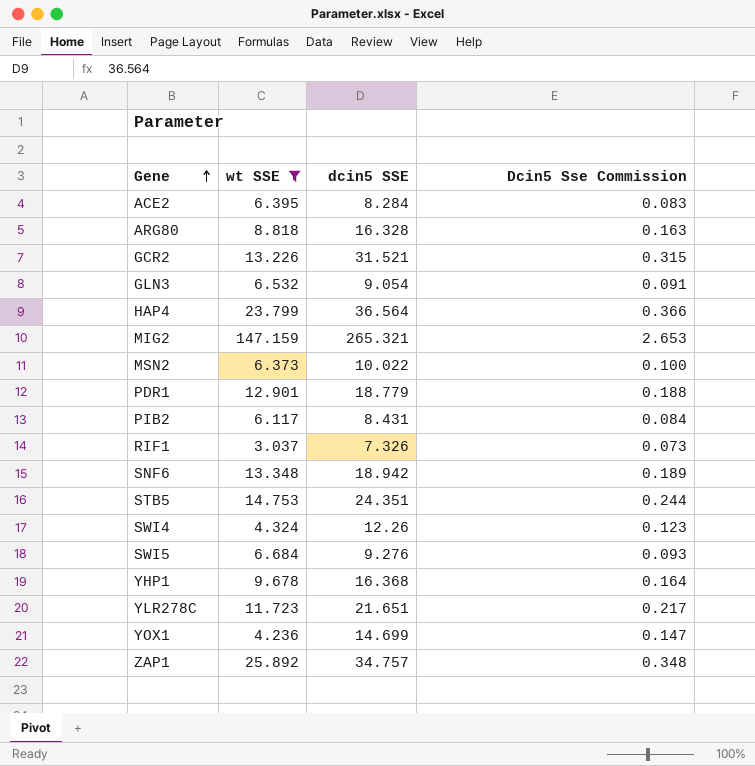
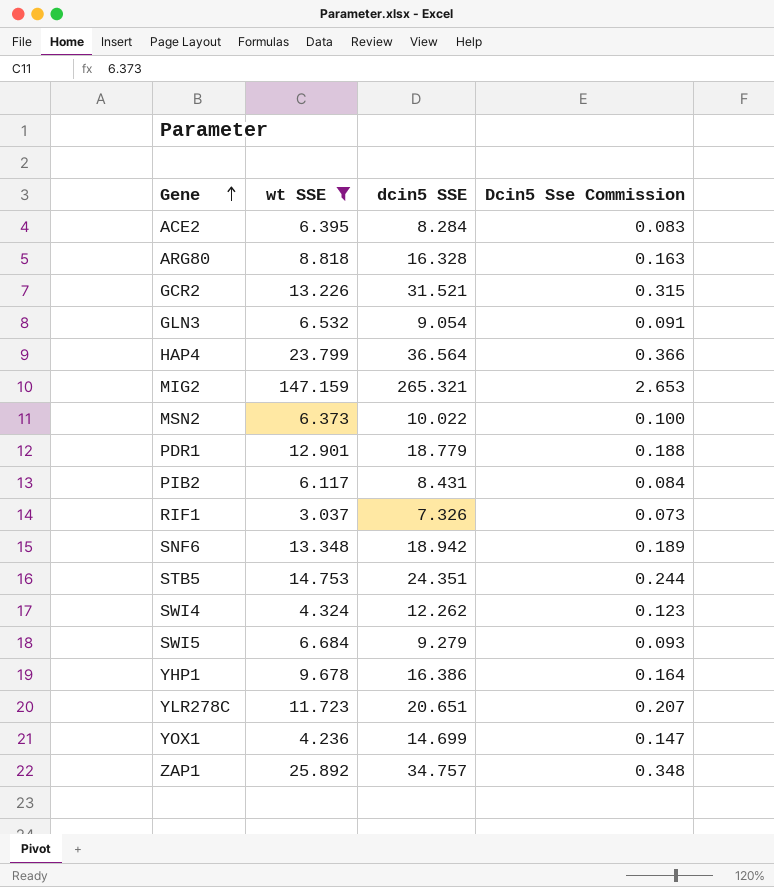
SWI4 | dcin5 SSE: 12.26 -> 12.262
SWI5 | dcin5 SSE: 9.276 -> 9.279
YHP1 | dcin5 SSE: 16.368 -> 16.386
YLR278C | dcin5 SSE: 21.651 -> 20.651
YLR278C | Dcin5 Sse Commission: 0.217 -> 0.207

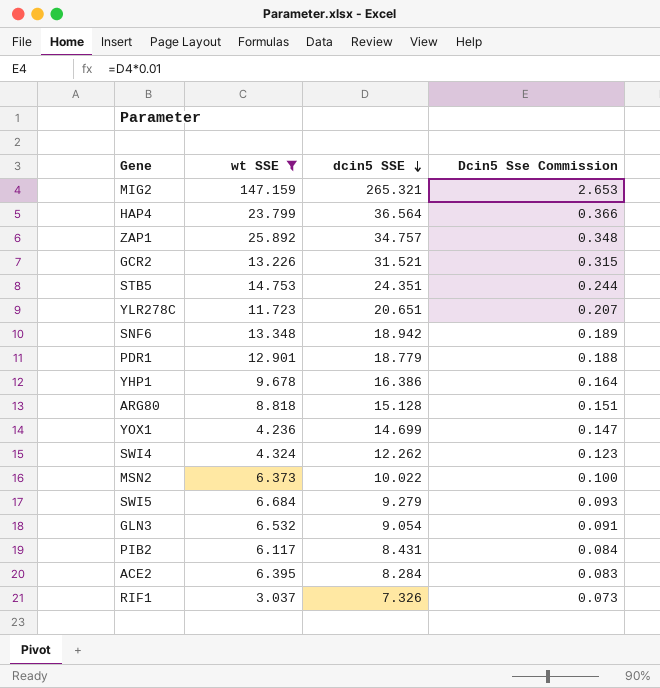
row order: Gene ascending -> dcin5 SSE descending
ARG80 | dcin5 SSE: 16.328 -> 15.128
ARG80 | Dcin5 Sse Commission: 0.163 -> 0.151

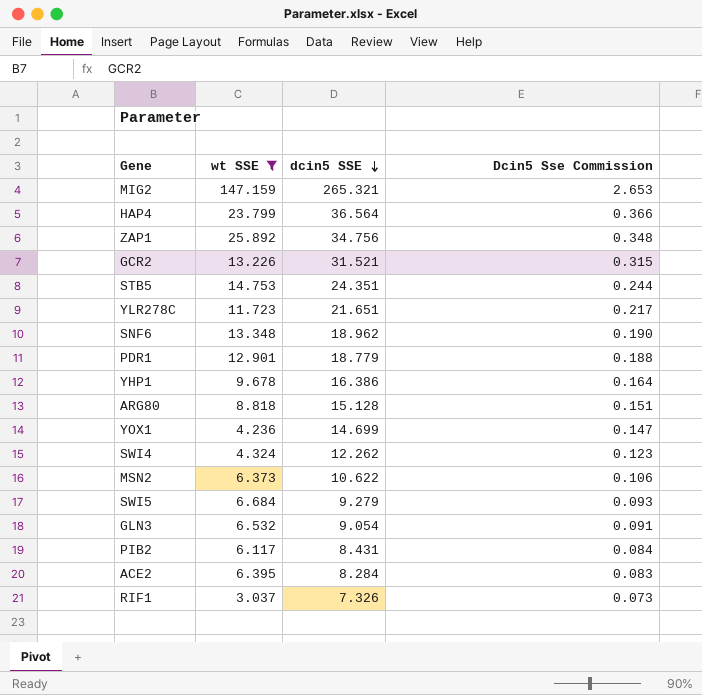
ZAP1 | dcin5 SSE: 34.757 -> 34.756
YLR278C | dcin5 SSE: 20.651 -> 21.651
YLR278C | Dcin5 Sse Commission: 0.207 -> 0.217
SNF6 | dcin5 SSE: 18.942 -> 18.962
SNF6 | Dcin5 Sse Commission: 0.189 -> 0.190
MSN2 | dcin5 SSE: 10.022 -> 10.622
MSN2 | Dcin5 Sse Commission: 0.100 -> 0.106

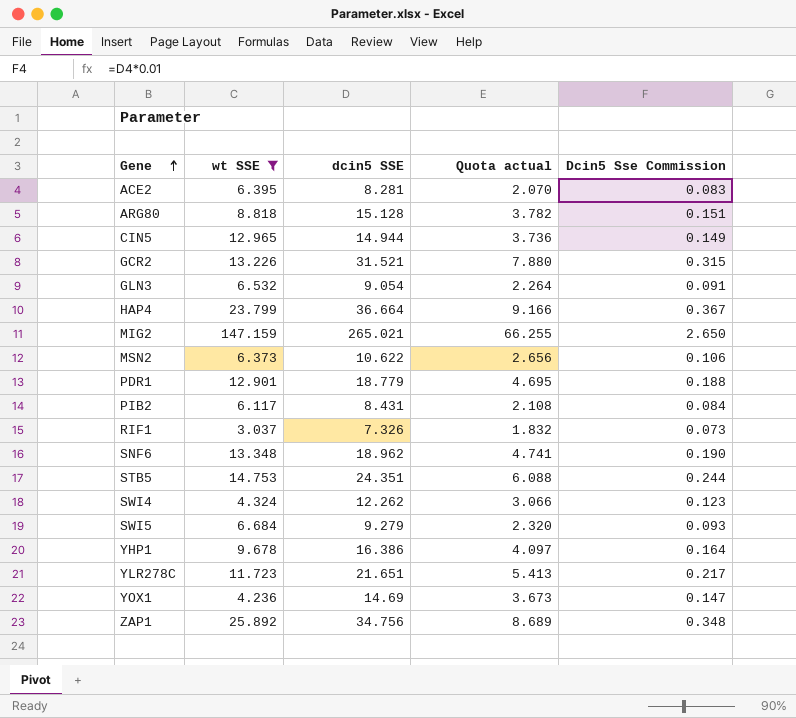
row order: dcin5 SSE descending -> Gene ascending
column Quota actual | formula: none -> [dcin5 SSE] * 0.25
ACE2 | dcin5 SSE: 8.284 -> 8.281
row CIN5: none -> 12.965 | 14.944 | 3.736 | 0.149
HAP4 | dcin5 SSE: 36.564 -> 36.664
HAP4 | Dcin5 Sse Commission: 0.366 -> 0.367
MIG2 | dcin5 SSE: 265.321 -> 265.021
MIG2 | Dcin5 Sse Commission: 2.653 -> 2.650
YOX1 | dcin5 SSE: 14.699 -> 14.69

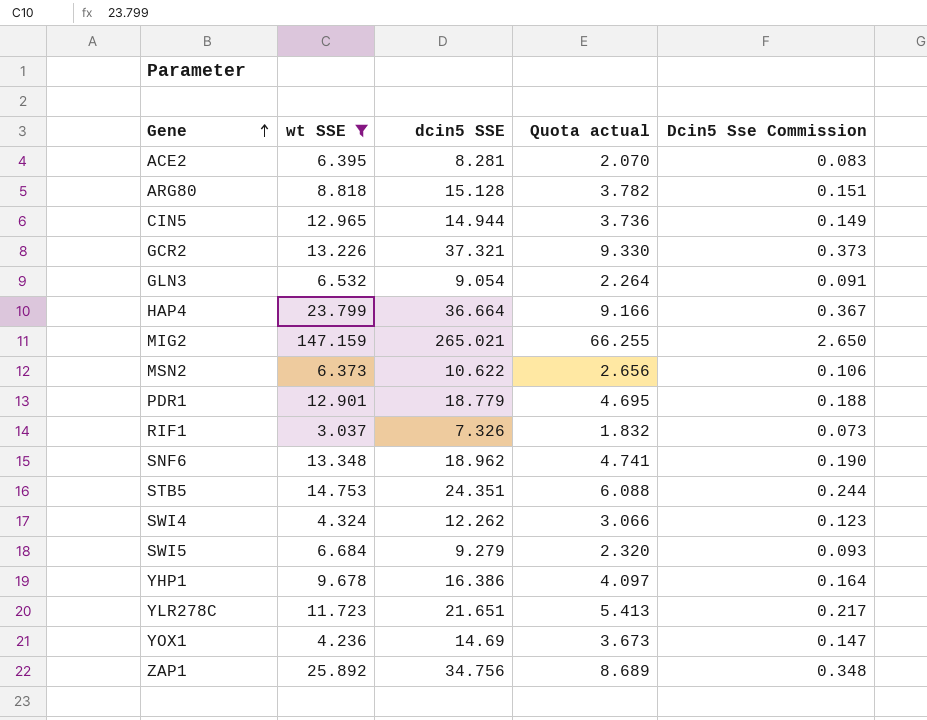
row PIB2: 6.117 | 8.431 | 2.108 | 0.084 -> none
GCR2 | dcin5 SSE: 31.521 -> 37.321
GCR2 | Quota actual: 7.880 -> 9.330
GCR2 | Dcin5 Sse Commission: 0.315 -> 0.373

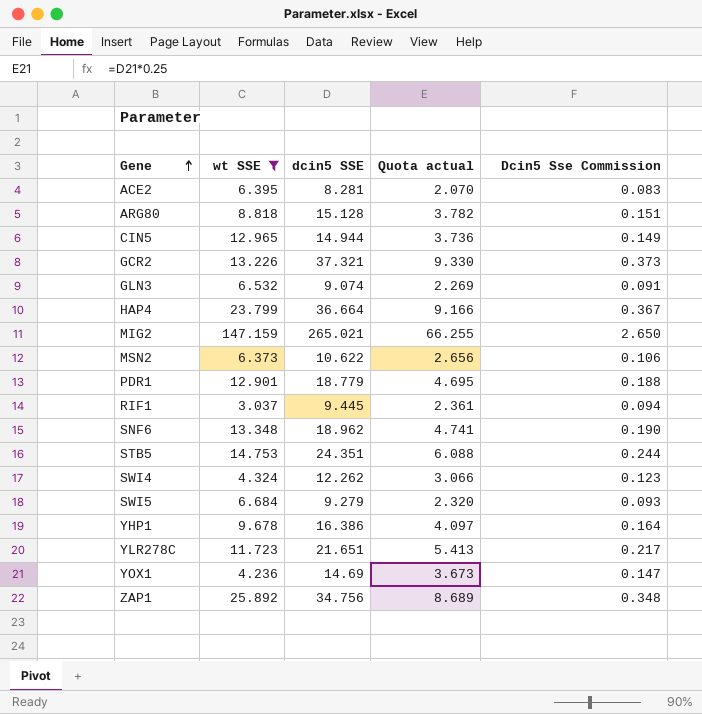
GLN3 | dcin5 SSE: 9.054 -> 9.074
GLN3 | Quota actual: 2.264 -> 2.269
RIF1 | dcin5 SSE: 7.326 -> 9.445
RIF1 | Quota actual: 1.832 -> 2.361
RIF1 | Dcin5 Sse Commission: 0.073 -> 0.094

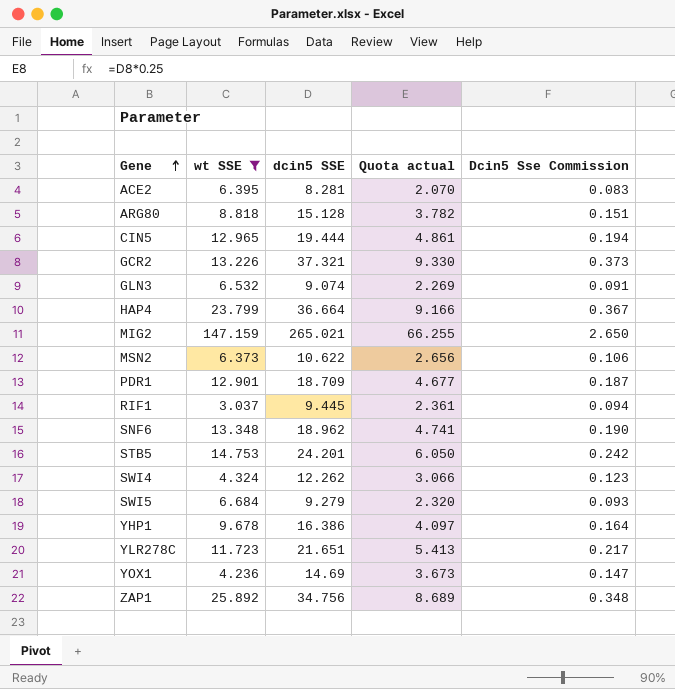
CIN5 | dcin5 SSE: 14.944 -> 19.444
CIN5 | Quota actual: 3.736 -> 4.861
CIN5 | Dcin5 Sse Commission: 0.149 -> 0.194
PDR1 | dcin5 SSE: 18.779 -> 18.709
PDR1 | Quota actual: 4.695 -> 4.677
PDR1 | Dcin5 Sse Commission: 0.188 -> 0.187
STB5 | dcin5 SSE: 24.351 -> 24.201
STB5 | Quota actual: 6.088 -> 6.050
STB5 | Dcin5 Sse Commission: 0.244 -> 0.242

